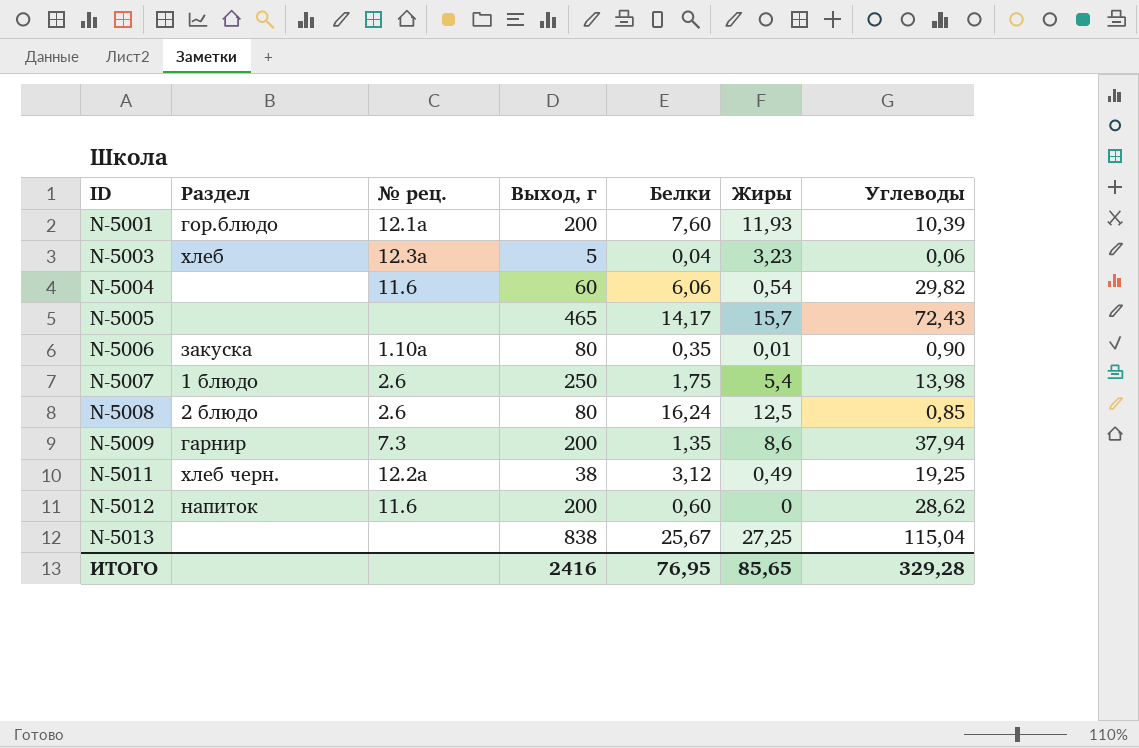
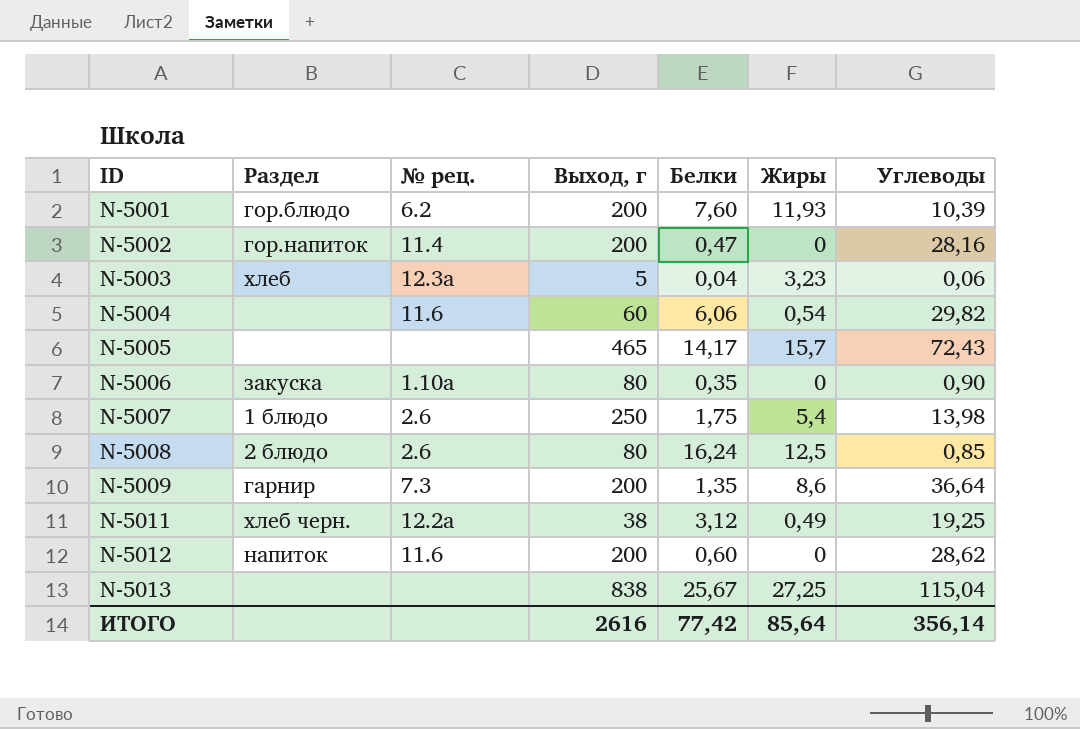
N-5001 | № рец.: 12.1а -> 6.2
row N-5002: none -> гор.напиток | 11.4 | 200 | 0,47 | 0 | 28,16
N-5006 | Жиры: 0,01 -> 0
N-5009 | Углеводы: 37,94 -> 36,64
ИТОГО | Выход, г: 2416 -> 2616
ИТОГО | Белки: 76,95 -> 77,42
ИТОГО | Жиры: 85,65 -> 85,64
ИТОГО | Углеводы: 329,28 -> 356,14

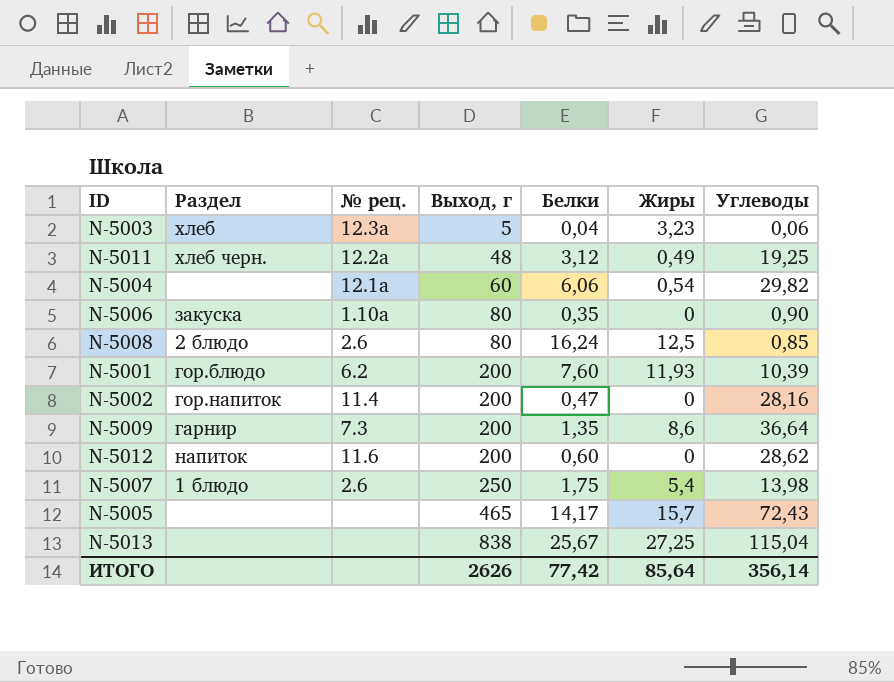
row order: ID ascending -> Выход, г ascending
N-5011 | Выход, г: 38 -> 48
N-5004 | № рец.: 11.6 -> 12.1а
ИТОГО | Выход, г: 2616 -> 2626

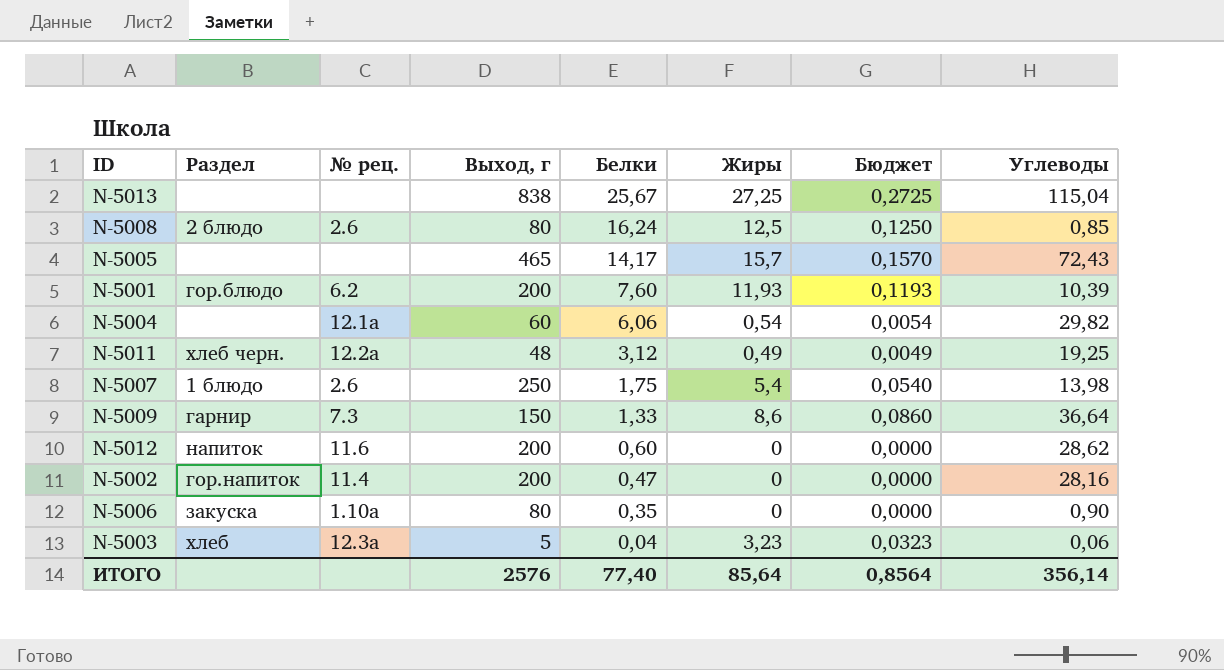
row order: Выход, г ascending -> Белки descending
column Бюджет | formula: none -> [Жиры] * 0,01
N-5009 | Выход, г: 200 -> 150
N-5009 | Белки: 1,35 -> 1,33
ИТОГО | Выход, г: 2626 -> 2576
ИТОГО | Белки: 77,42 -> 77,40

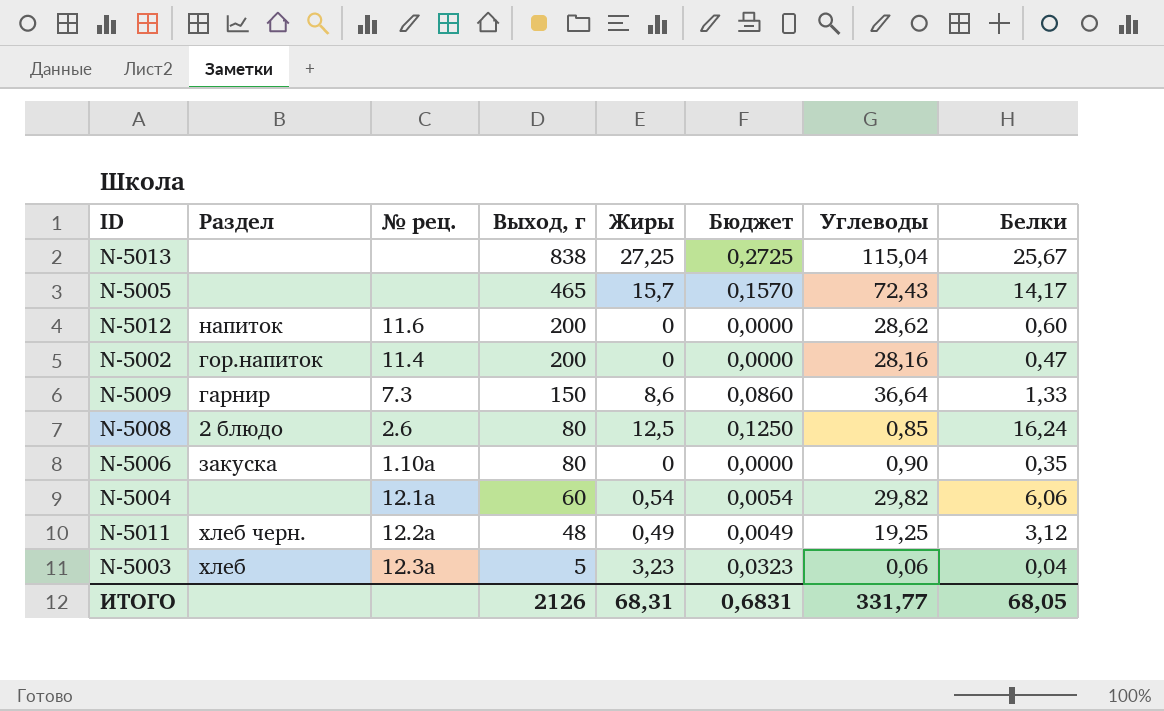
row order: Белки descending -> Выход, г descending
column Белки | position: 5 -> 8
row N-5001: гор.блюдо | 6.2 | 200 | 7,60 | 11,93 | 0,1193 | 10,39 -> none
row N-5007: 1 блюдо | 2.6 | 250 | 1,75 | 5,4 | 0,0540 | 13,98 -> none
ИТОГО | Выход, г: 2576 -> 2126
ИТОГО | Жиры: 85,64 -> 68,31
ИТОГО | Бюджет: 0,8564 -> 0,6831
ИТОГО | Углеводы: 356,14 -> 331,77
ИТОГО | Белки: 77,40 -> 68,05

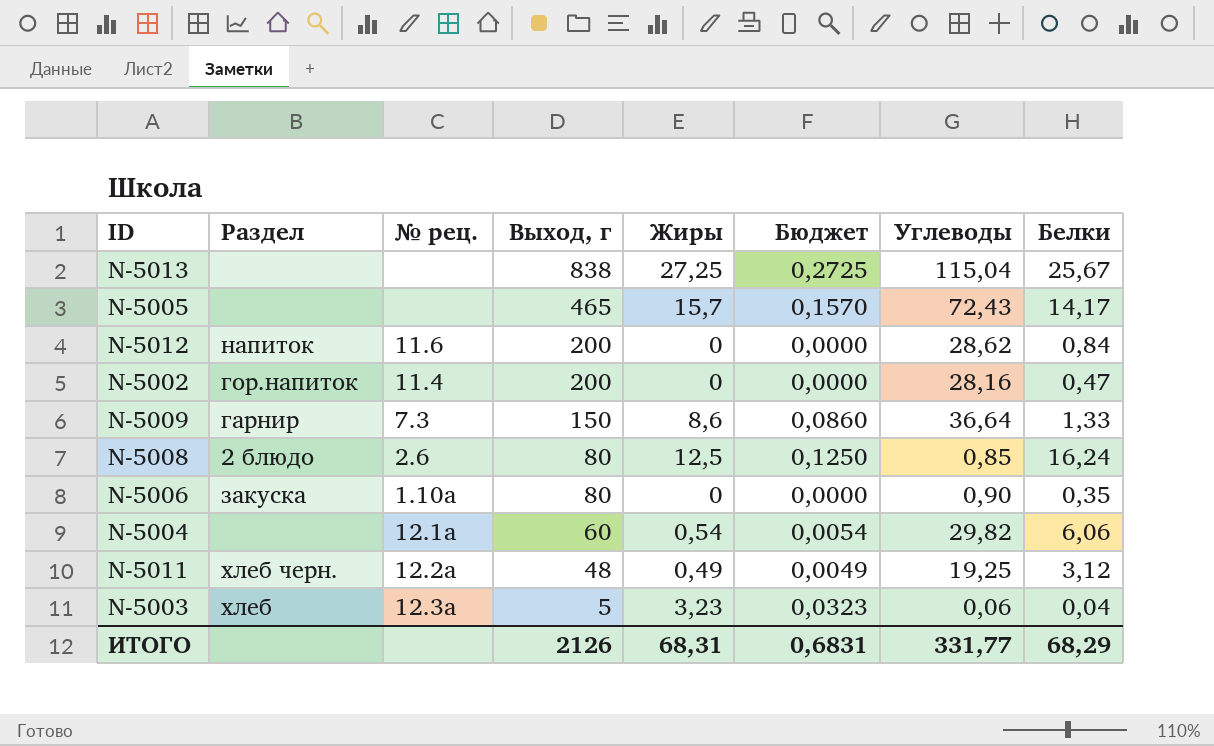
N-5012 | Белки: 0,60 -> 0,84
ИТОГО | Белки: 68,05 -> 68,29

